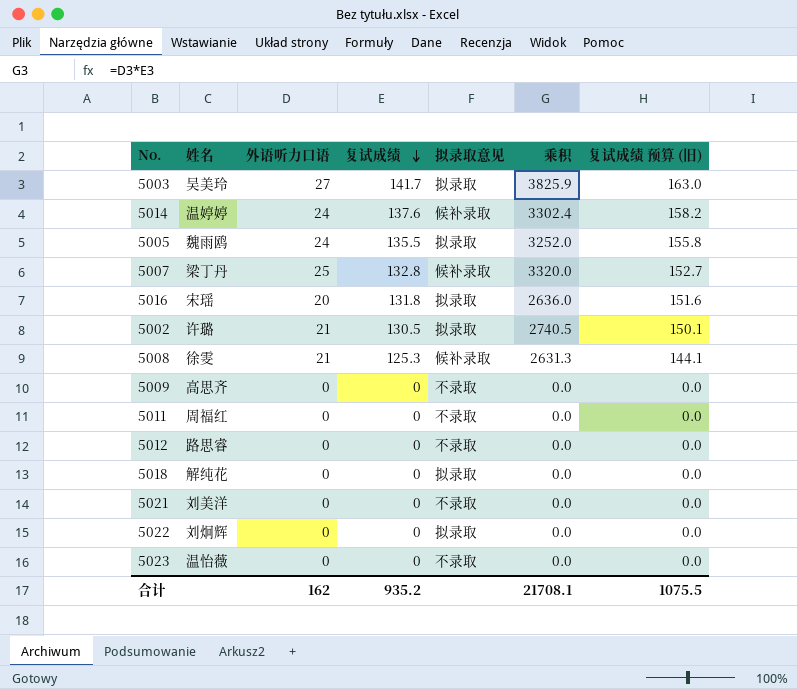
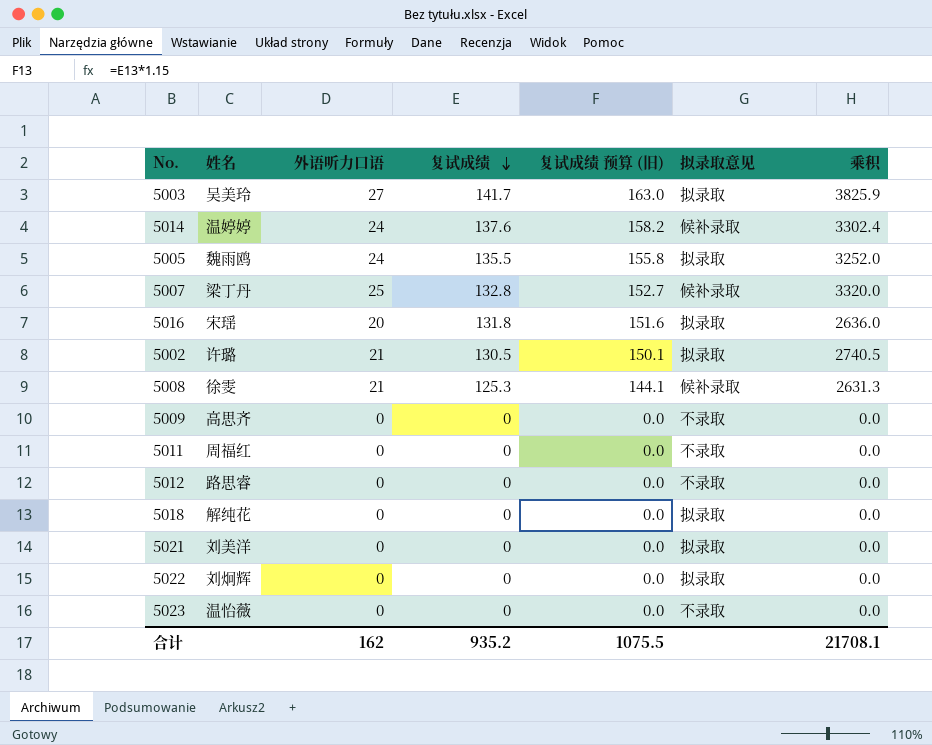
column 复试成绩 预算 (旧) | position: 7 -> 5
5021 | 拟录取意见: 不录取 -> 拟录取

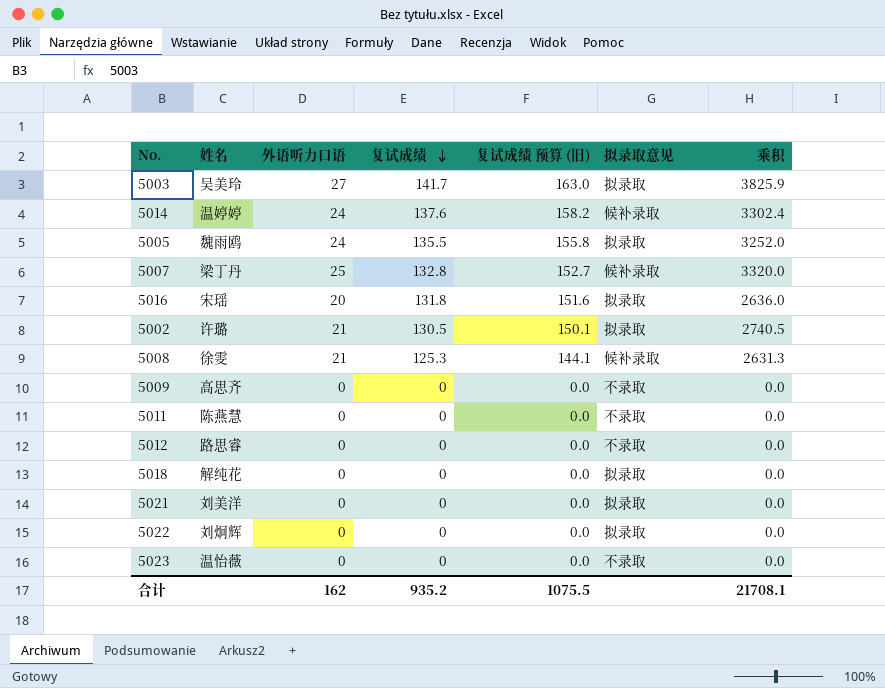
5011 | 姓名: 周福红 -> 陈燕慧

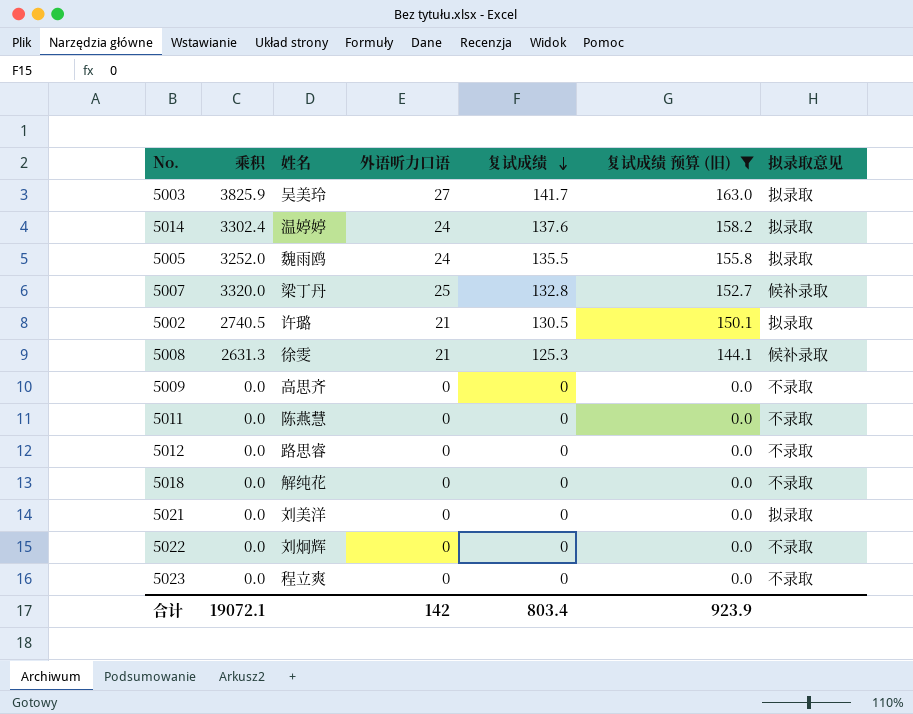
filter: none -> 复试成绩 预算 (旧) != 151.6
column 乘积 | position: 7 -> 2
5014 | 拟录取意见: 候补录取 -> 拟录取
5018 | 拟录取意见: 拟录取 -> 不录取
5022 | 拟录取意见: 拟录取 -> 不录取
5023 | 姓名: 温怡薇 -> 程立爽
合计 | 乘积: 21708.1 -> 19072.1
合计 | 外语听力口语: 162 -> 142
合计 | 复试成绩: 935.2 -> 803.4
合计 | 复试成绩 预算 (旧): 1075.5 -> 923.9

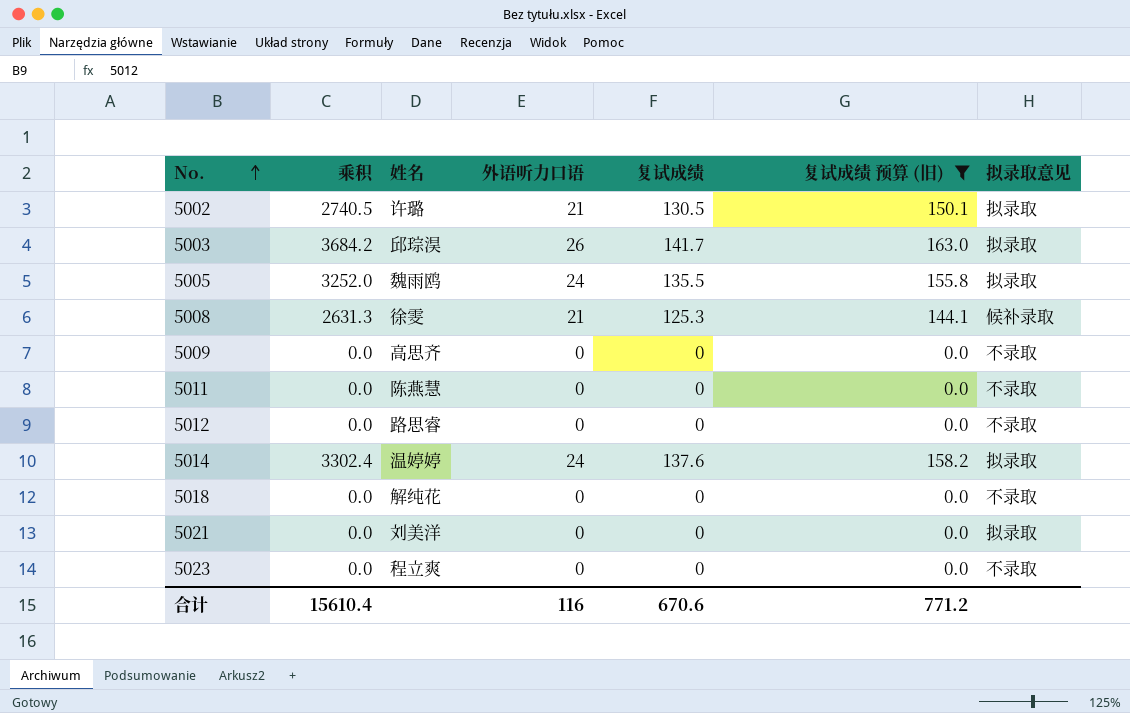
row order: 复试成绩 descending -> No. ascending
row 5007: 3320.0 | 梁丁丹 | 25 | 132.8 | 152.7 | 候补录取 -> none
row 5022: 0.0 | 刘炯辉 | 0 | 0 | 0.0 | 不录取 -> none
5003 | 乘积: 3825.9 -> 3684.2
5003 | 姓名: 吴美玲 -> 邱琮淏
5003 | 外语听力口语: 27 -> 26
合计 | 乘积: 19072.1 -> 15610.4
合计 | 外语听力口语: 142 -> 116
合计 | 复试成绩: 803.4 -> 670.6
合计 | 复试成绩 预算 (旧): 923.9 -> 771.2

